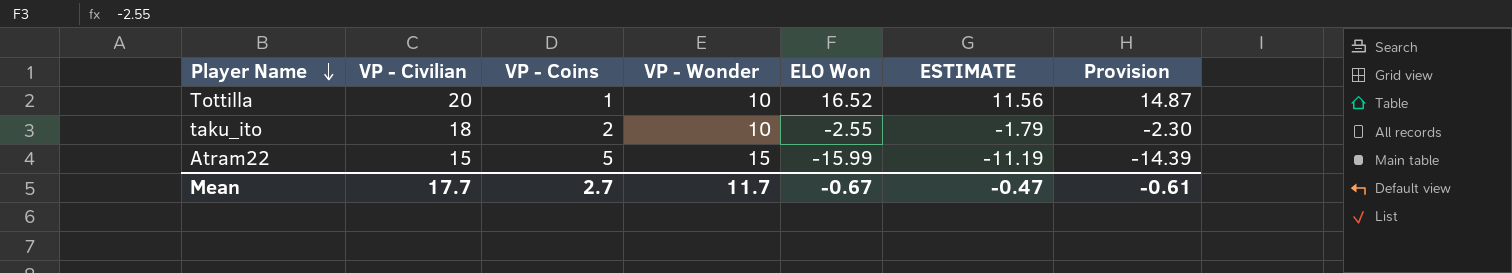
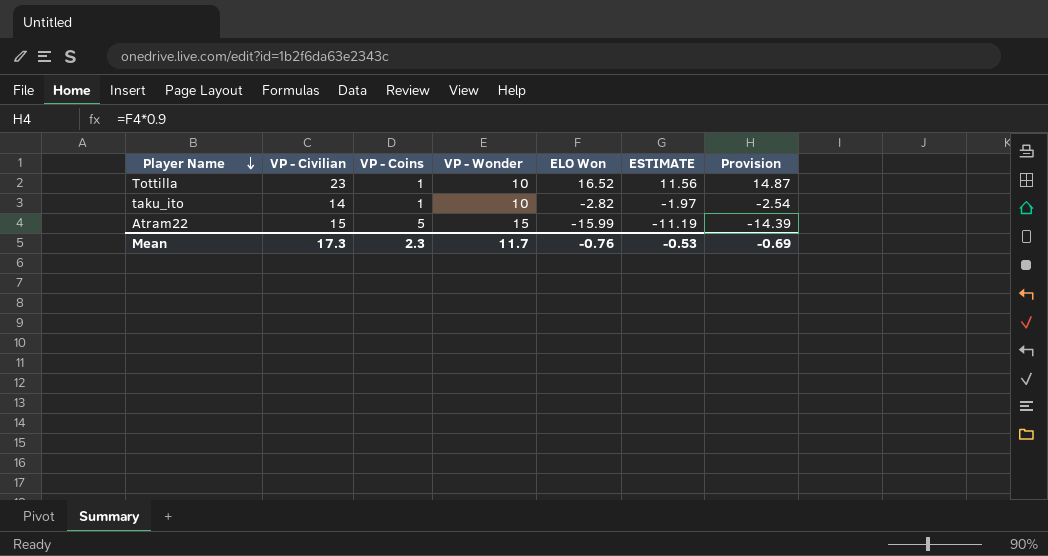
Tottilla | VP - Civilian: 20 -> 23
taku_ito | VP - Civilian: 18 -> 14
taku_ito | VP - Coins: 2 -> 1
taku_ito | ELO Won: -2.55 -> -2.82
taku_ito | ESTIMATE: -1.79 -> -1.97
taku_ito | Provision: -2.30 -> -2.54
Mean | VP - Civilian: 17.7 -> 17.3
Mean | VP - Coins: 2.7 -> 2.3
Mean | ELO Won: -0.67 -> -0.76
Mean | ESTIMATE: -0.47 -> -0.53
Mean | Provision: -0.61 -> -0.69

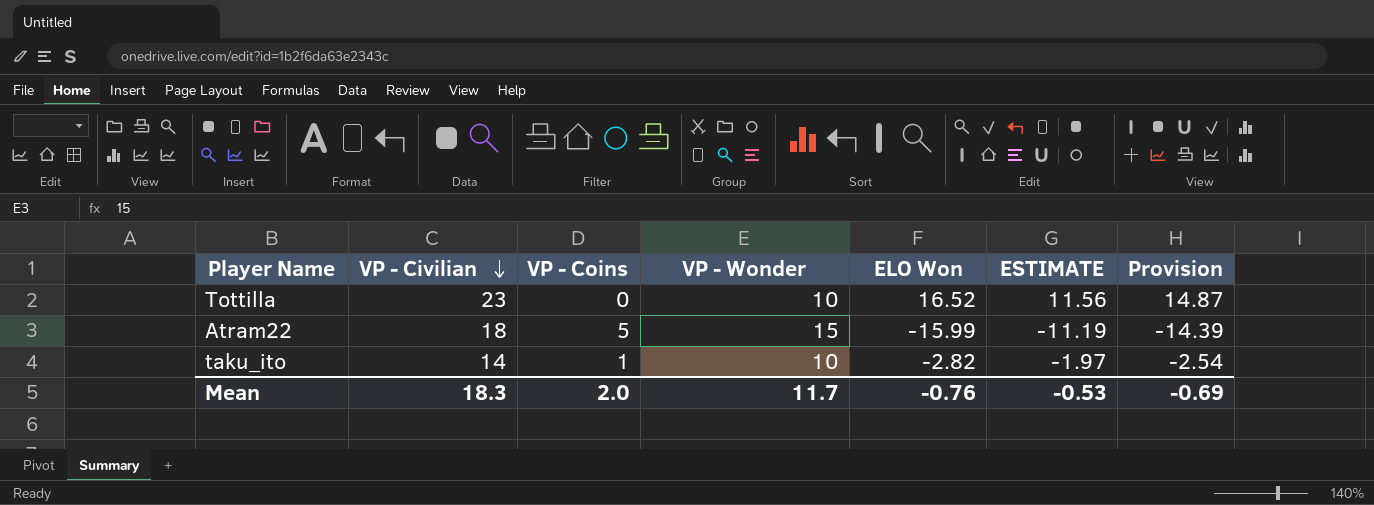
row order: Player Name descending -> VP - Civilian descending
Tottilla | VP - Coins: 1 -> 0
Atram22 | VP - Civilian: 15 -> 18
Mean | VP - Civilian: 17.3 -> 18.3
Mean | VP - Coins: 2.3 -> 2.0

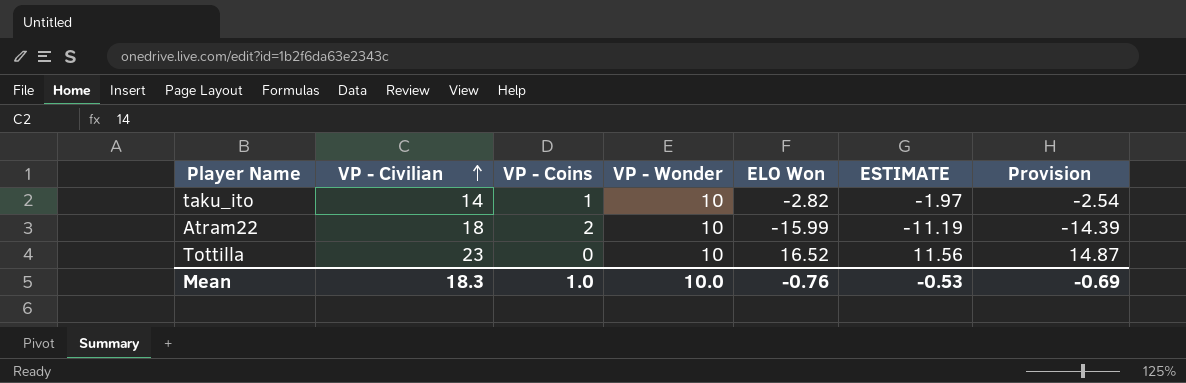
row order: VP - Civilian descending -> VP - Civilian ascending
Atram22 | VP - Coins: 5 -> 2
Atram22 | VP - Wonder: 15 -> 10
Mean | VP - Coins: 2.0 -> 1.0
Mean | VP - Wonder: 11.7 -> 10.0

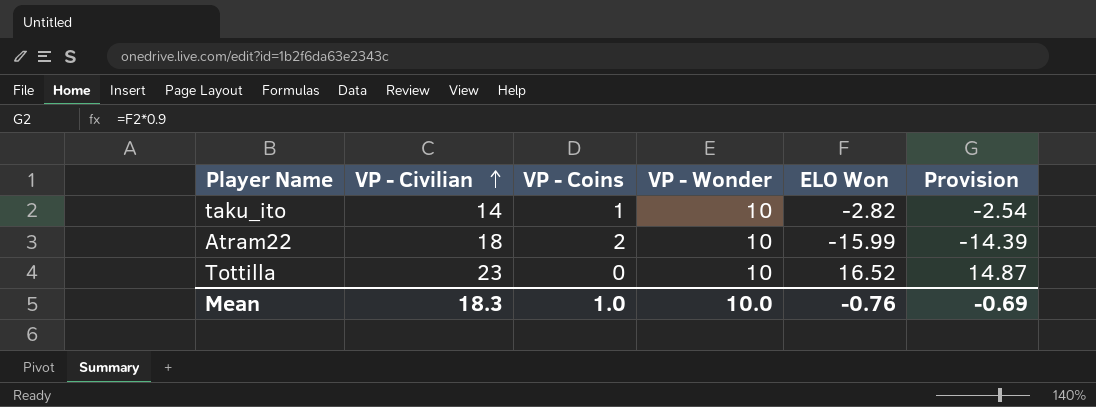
column ESTIMATE | formula: [ELO Won] * 0.7 -> none

